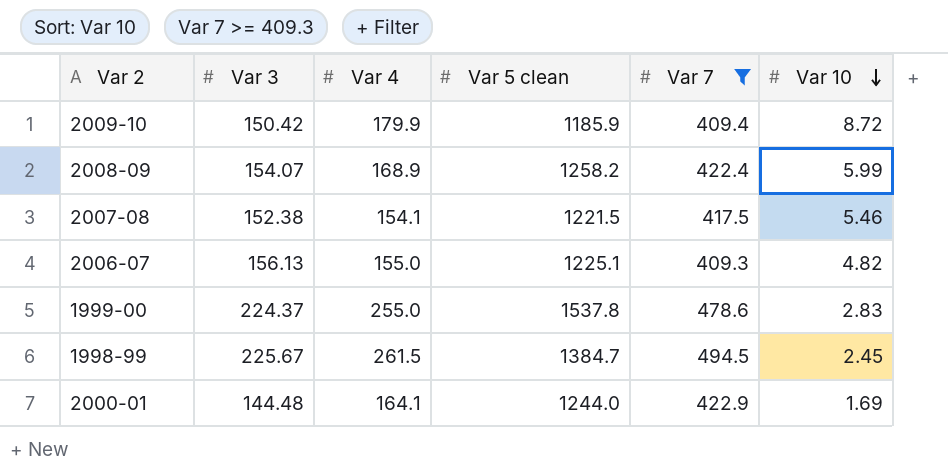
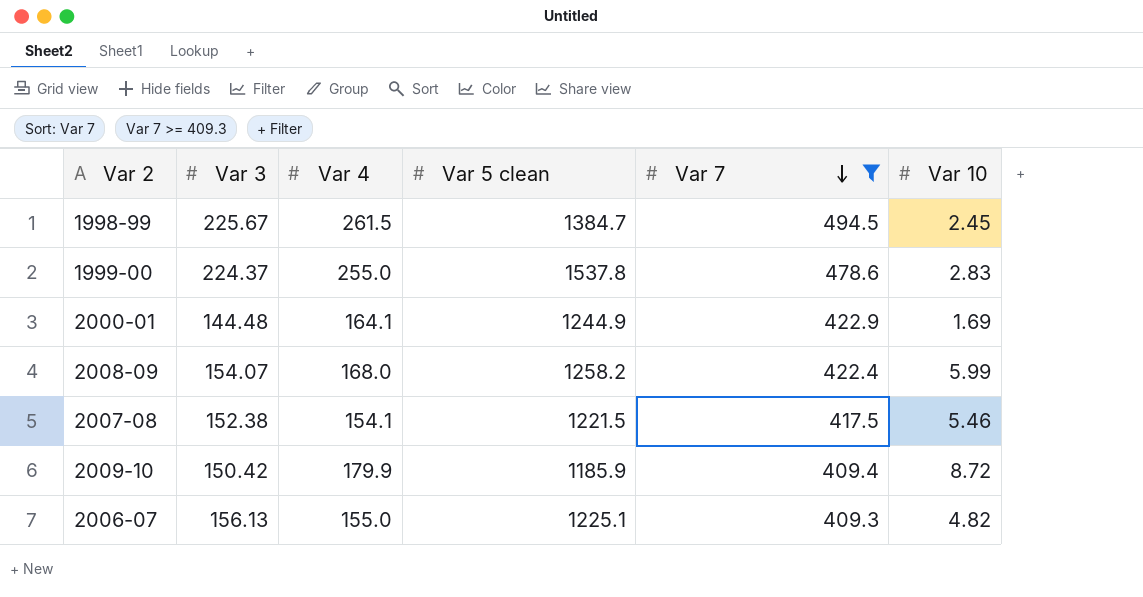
row order: Var 10 descending -> Var 7 descending
2000-01 | Var 5 clean: 1244.0 -> 1244.9
2008-09 | Var 4: 168.9 -> 168.0

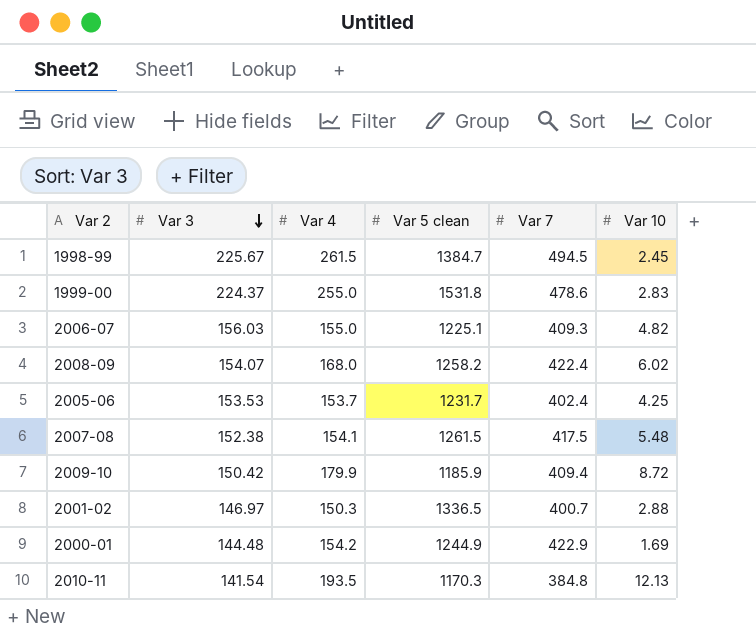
filter: Var 7 >= 409.3 -> none
row order: Var 7 descending -> Var 3 descending
1999-00 | Var 5 clean: 1537.8 -> 1531.8
2006-07 | Var 3: 156.13 -> 156.03
2008-09 | Var 10: 5.99 -> 6.02
2007-08 | Var 5 clean: 1221.5 -> 1261.5
2007-08 | Var 10: 5.46 -> 5.48
2000-01 | Var 4: 164.1 -> 154.2

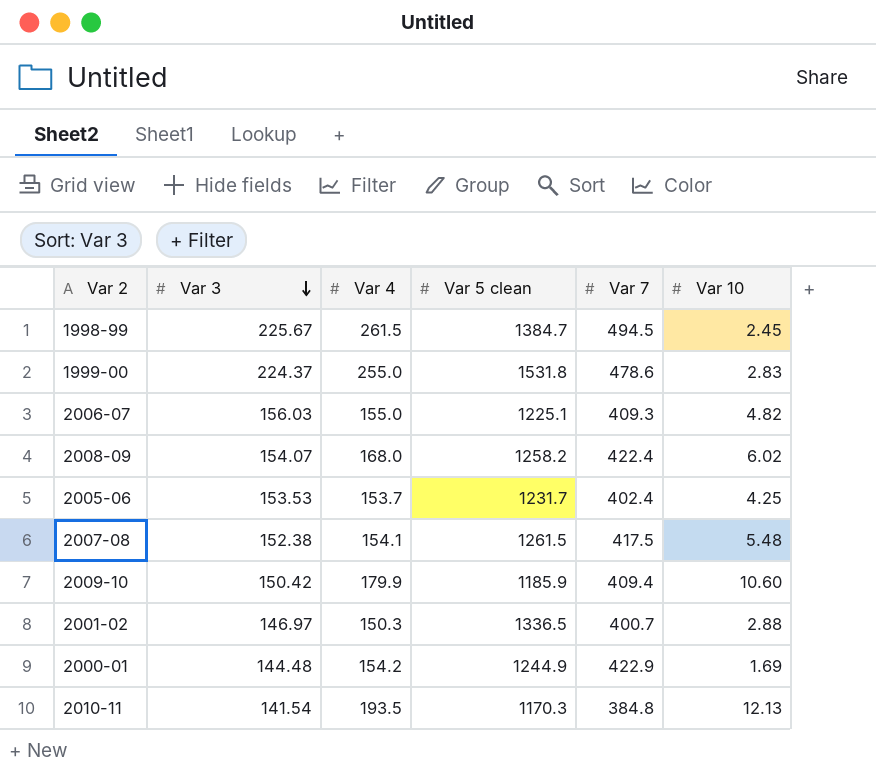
2009-10 | Var 10: 8.72 -> 10.60

